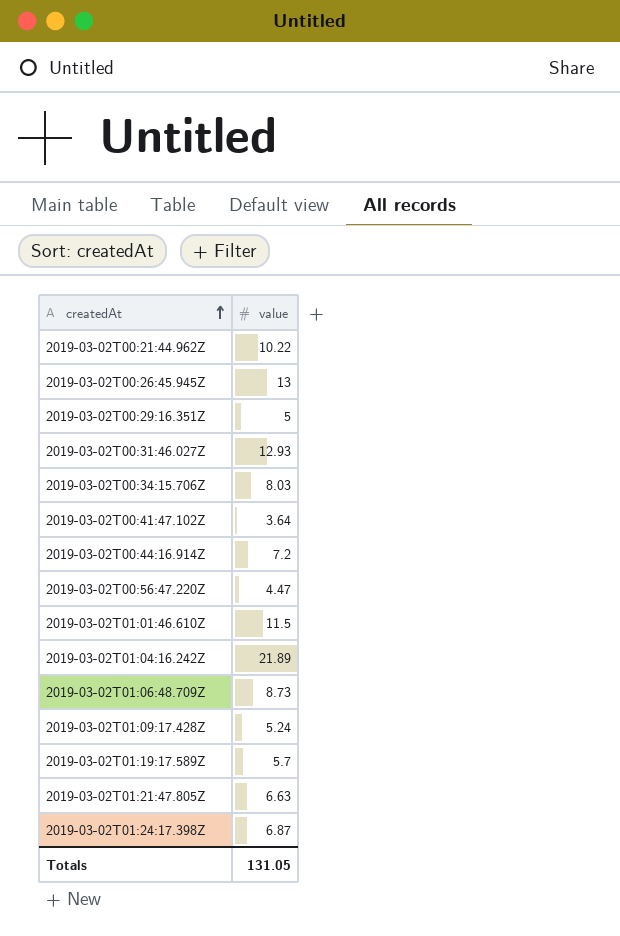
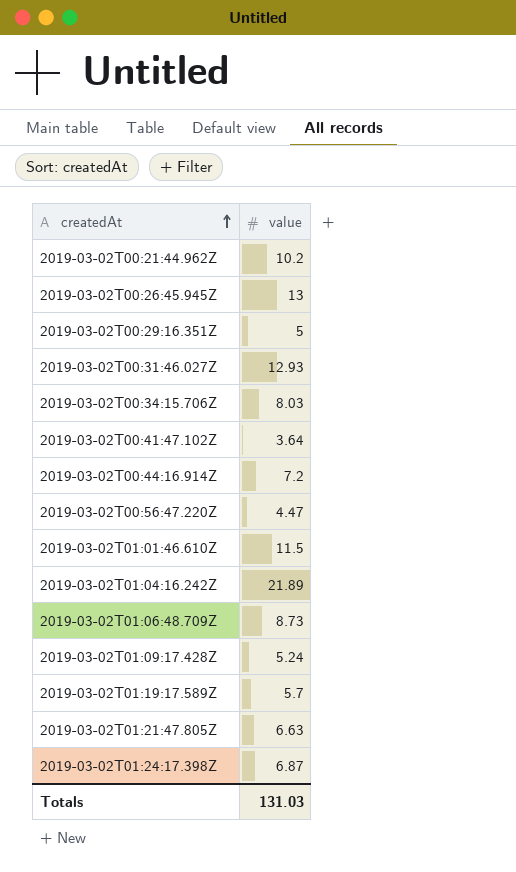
2019-03-02T00:21:44.962Z | value: 10.22 -> 10.2
Totals | value: 131.05 -> 131.03

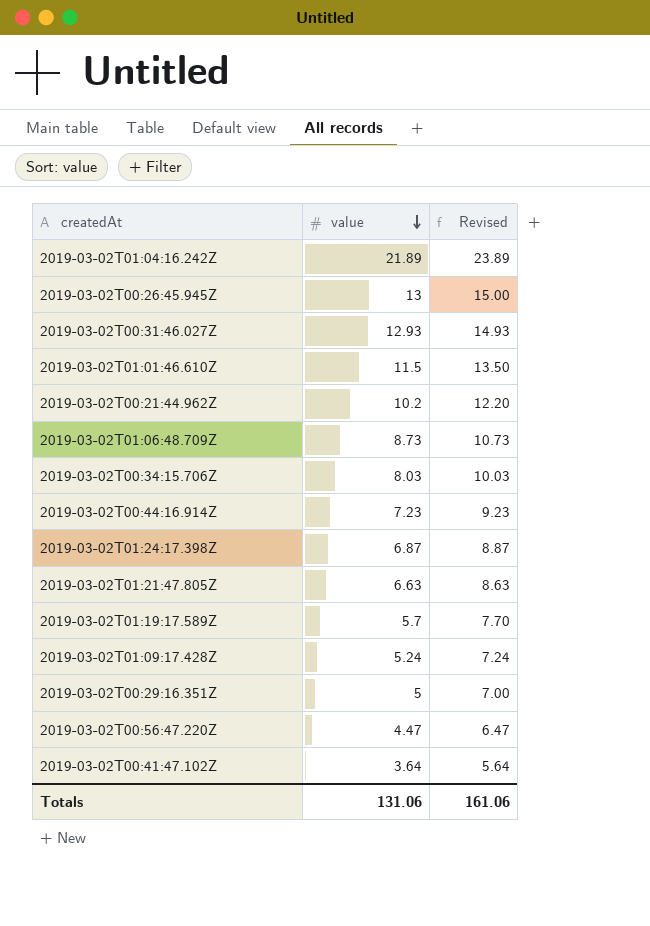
row order: createdAt ascending -> value descending
column Revised | formula: none -> [value] + 2
2019-03-02T00:44:16.914Z | value: 7.2 -> 7.23
Totals | value: 131.03 -> 131.06

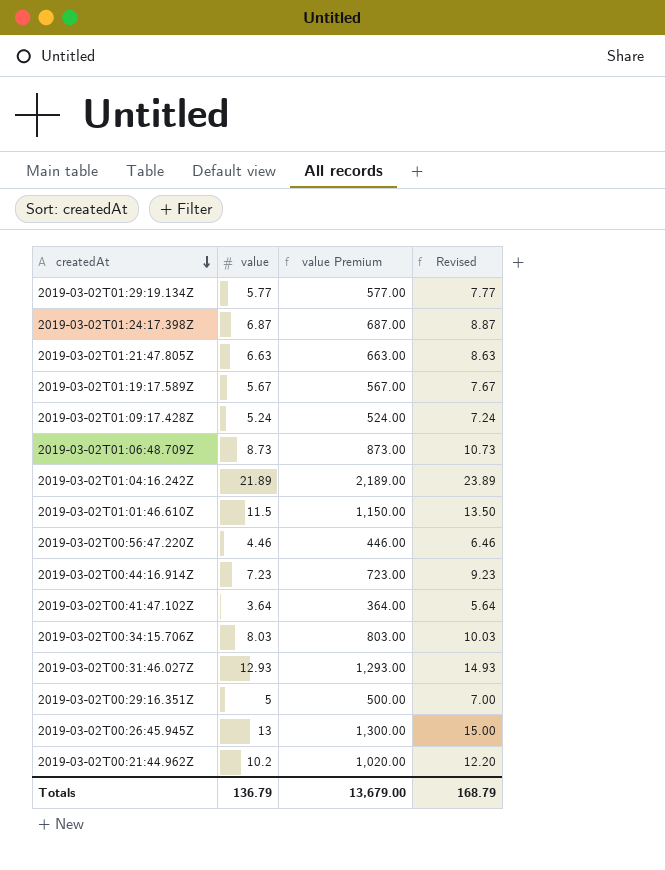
row order: value descending -> createdAt descending
column value Premium | formula: none -> [value] * 100
row 2019-03-02T01:29:19.134Z: none -> 5.77 | 577.00 | 7.77
2019-03-02T01:19:17.589Z | value: 5.7 -> 5.67
2019-03-02T01:19:17.589Z | Revised: 7.70 -> 7.67
2019-03-02T00:56:47.220Z | value: 4.47 -> 4.46
2019-03-02T00:56:47.220Z | Revised: 6.47 -> 6.46
Totals | value: 131.06 -> 136.79
Totals | Revised: 161.06 -> 168.79

